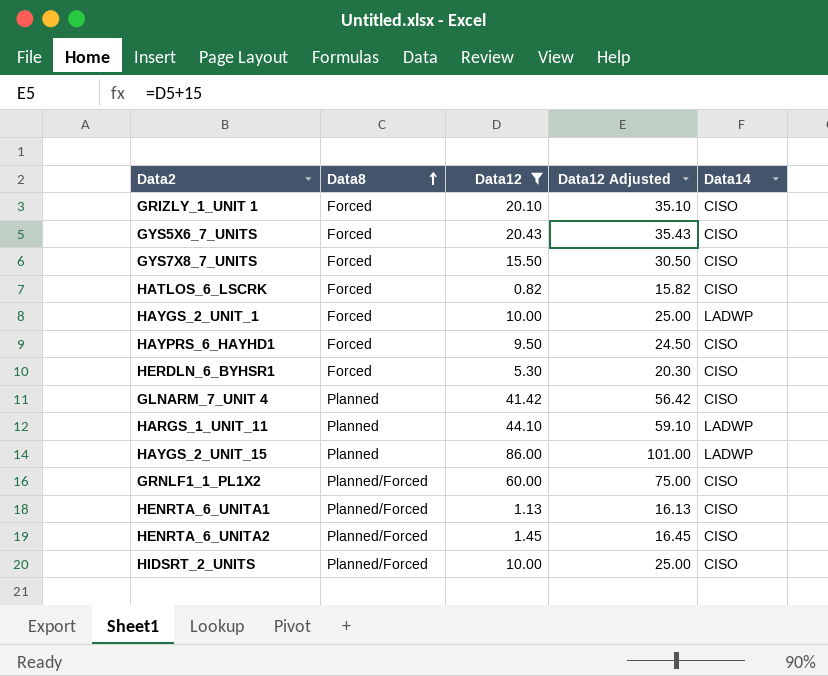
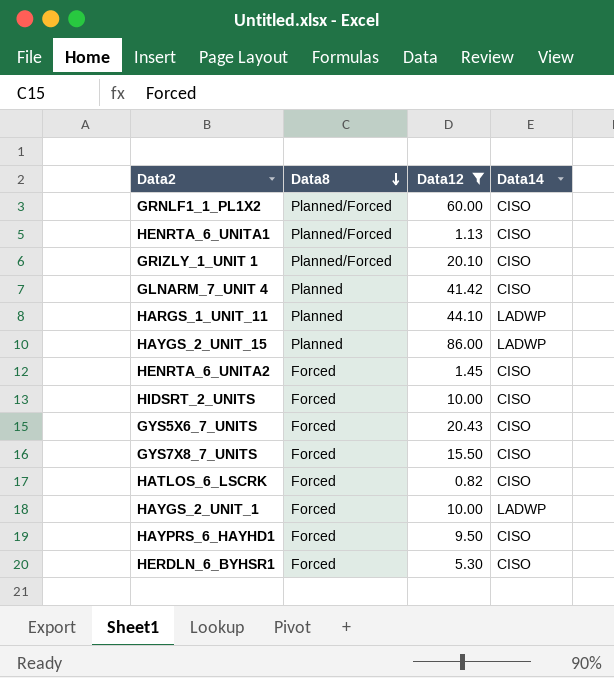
row order: Data8 ascending -> Data8 descending
column Data12 Adjusted | formula: [Data12] + 15 -> none
GRIZLY_1_UNIT 1 | Data8: Forced -> Planned/Forced
HENRTA_6_UNITA2 | Data8: Planned/Forced -> Forced
HIDSRT_2_UNITS | Data8: Planned/Forced -> Forced

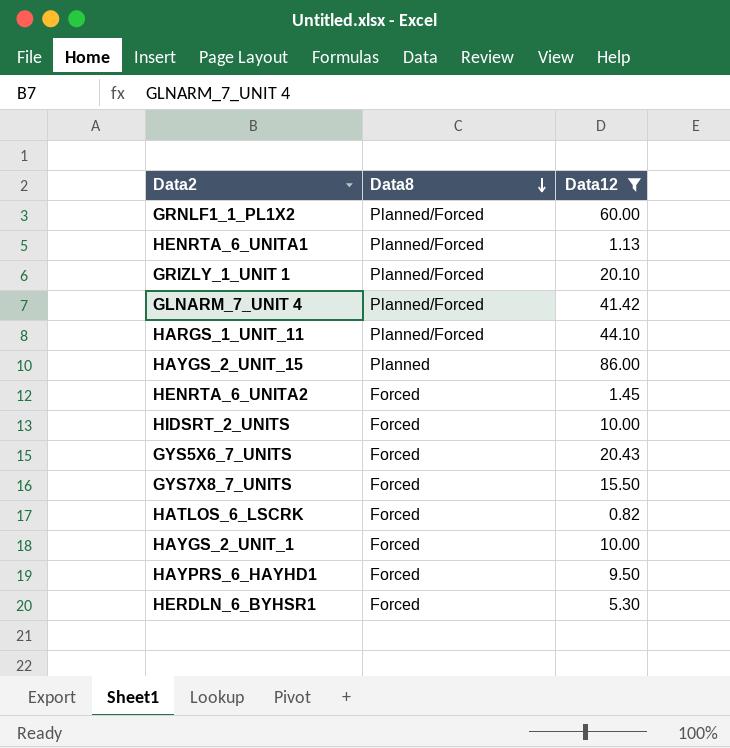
column Data14 | position: 4 -> none
GLNARM_7_UNIT 4 | Data8: Planned -> Planned/Forced
HARGS_1_UNIT_11 | Data8: Planned -> Planned/Forced

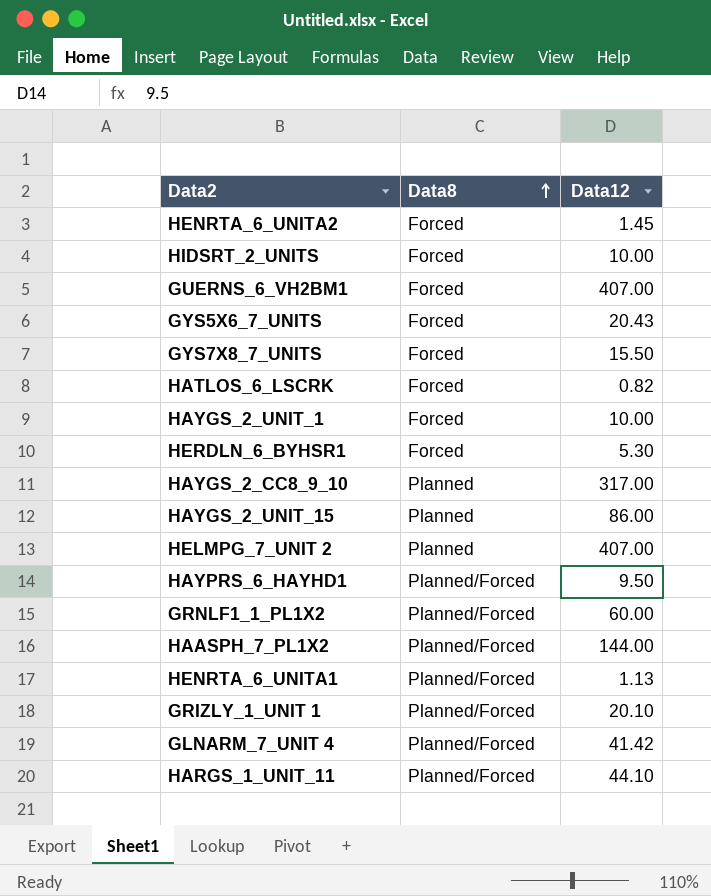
filter: Data12 <= 86.00 -> none
row order: Data8 descending -> Data8 ascending
HAYPRS_6_HAYHD1 | Data8: Forced -> Planned/Forced

